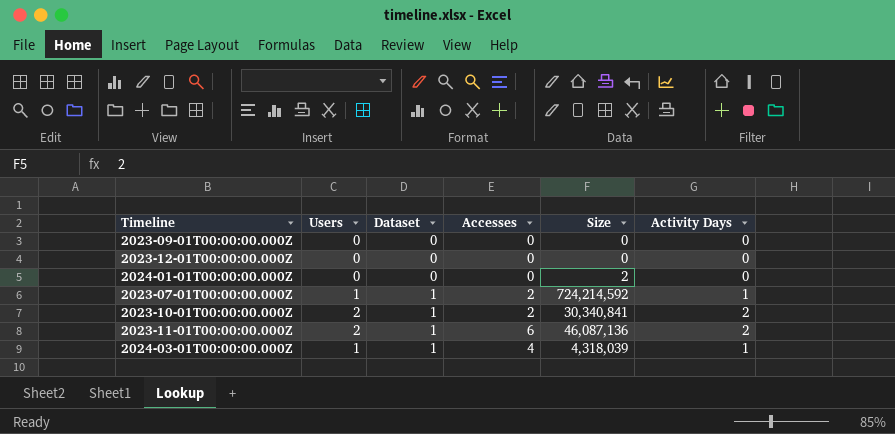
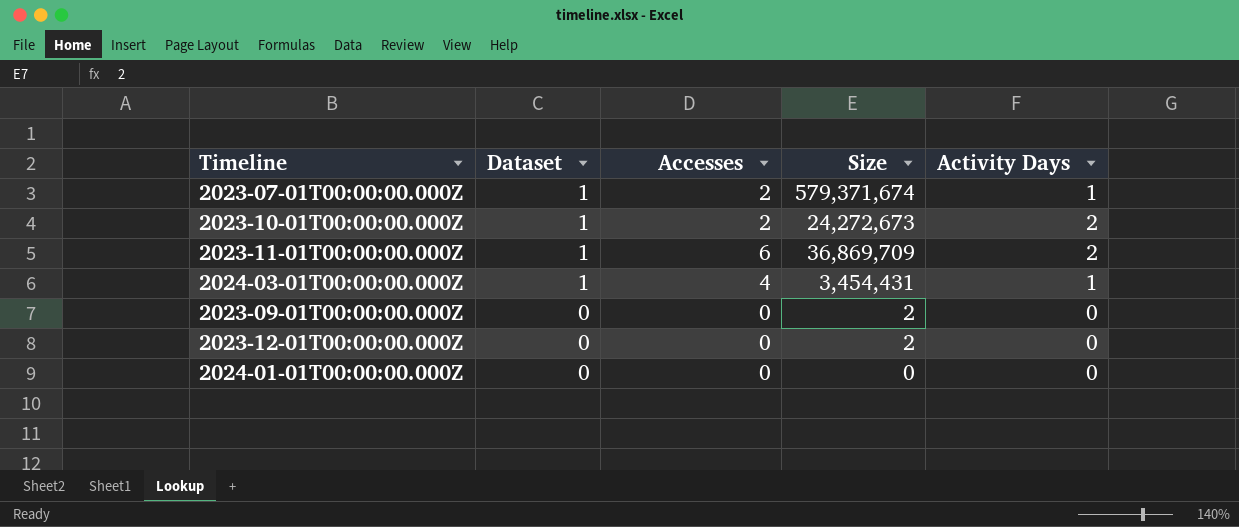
row order: Dataset ascending -> Dataset descending
column Users | position: 2 -> none
2023-07-01T00:00:00.000Z | Size: 724,214,592 -> 579,371,674
2023-10-01T00:00:00.000Z | Size: 30,340,841 -> 24,272,673
2023-11-01T00:00:00.000Z | Size: 46,087,136 -> 36,869,709
2024-03-01T00:00:00.000Z | Size: 4,318,039 -> 3,454,431
2023-09-01T00:00:00.000Z | Size: 0 -> 2
2023-12-01T00:00:00.000Z | Size: 0 -> 2
2024-01-01T00:00:00.000Z | Size: 2 -> 0

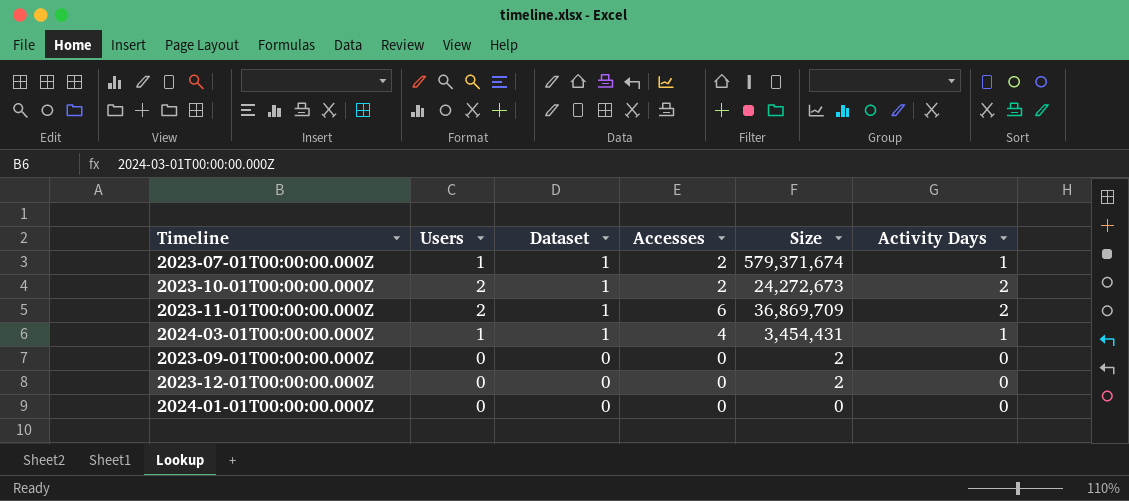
column Users | position: none -> 2

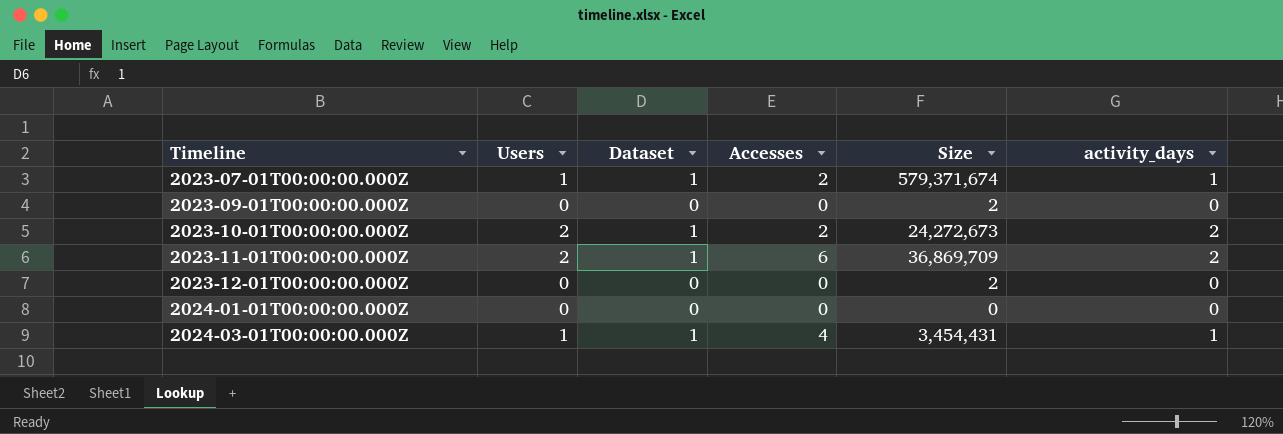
row order: Dataset descending -> Timeline ascending
column name: Activity Days -> activity_days

